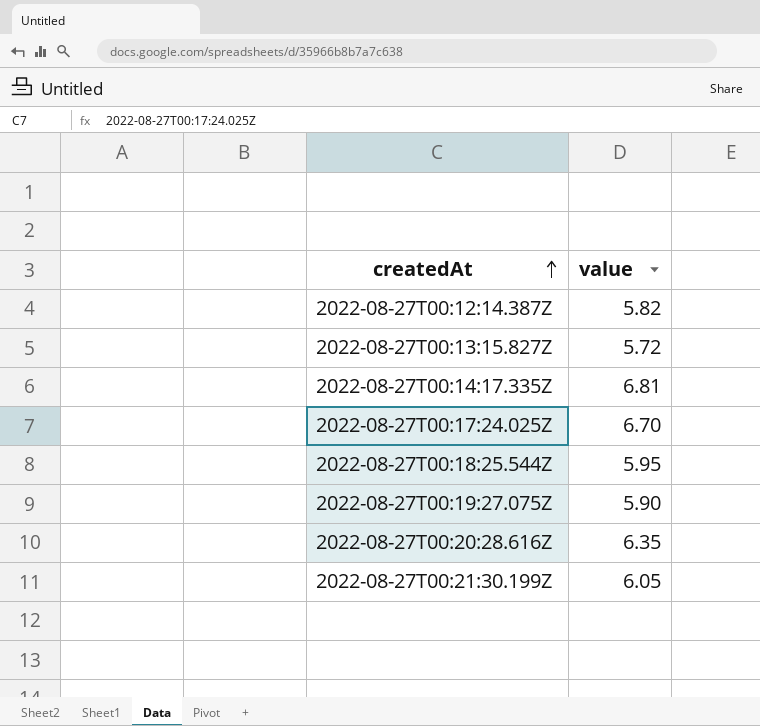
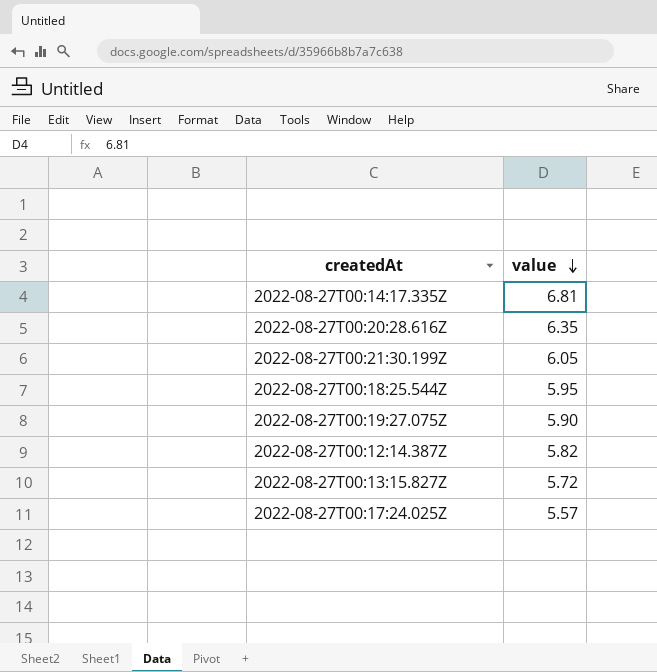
row order: createdAt ascending -> value descending
2022-08-27T00:17:24.025Z | value: 6.70 -> 5.57

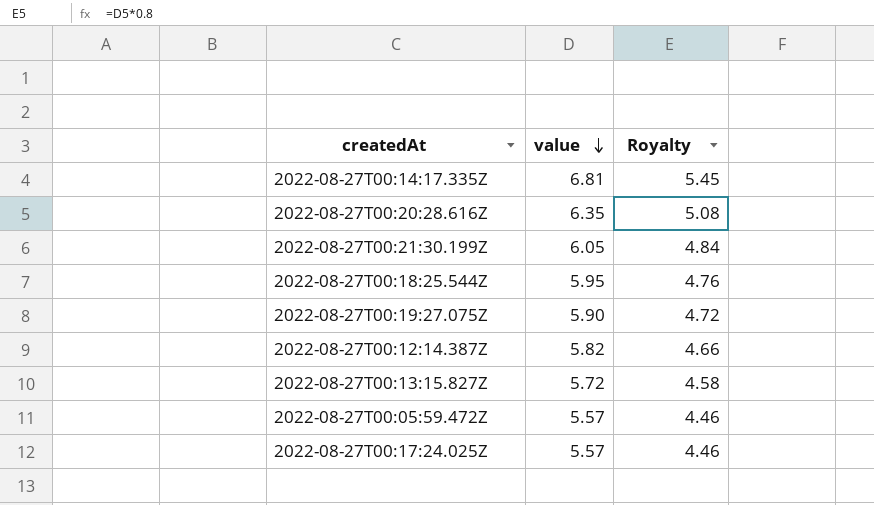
column Royalty | formula: none -> [value] * 0.8
row 2022-08-27T00:05:59.472Z: none -> 5.57 | 4.46

